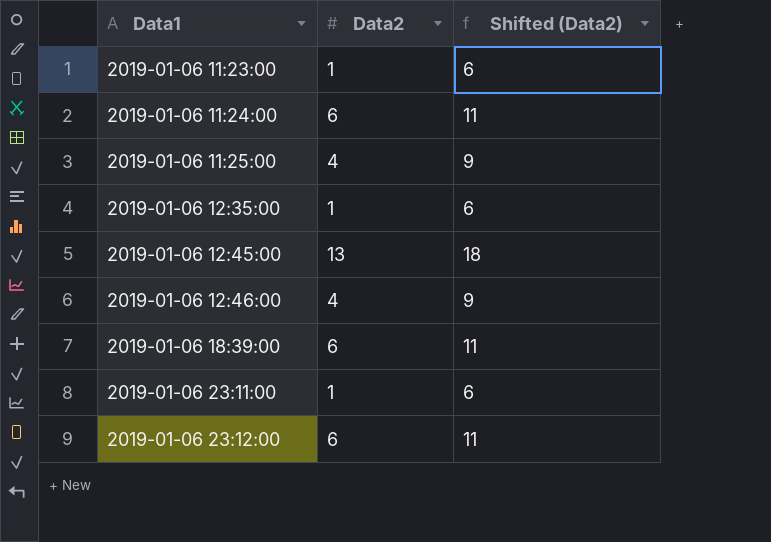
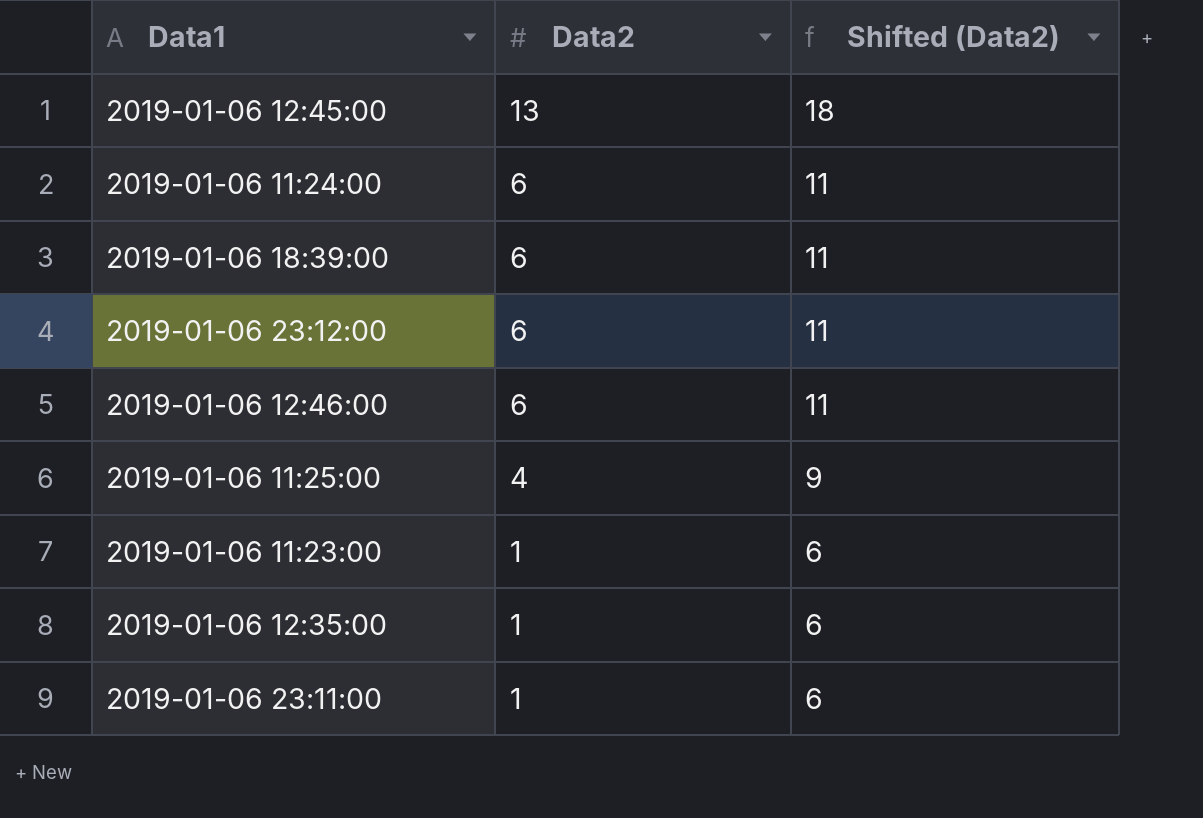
row order: Data1 ascending -> Data2 descending
2019-01-06 12:46:00 | Data2: 4 -> 6
2019-01-06 12:46:00 | Shifted (Data2): 9 -> 11

